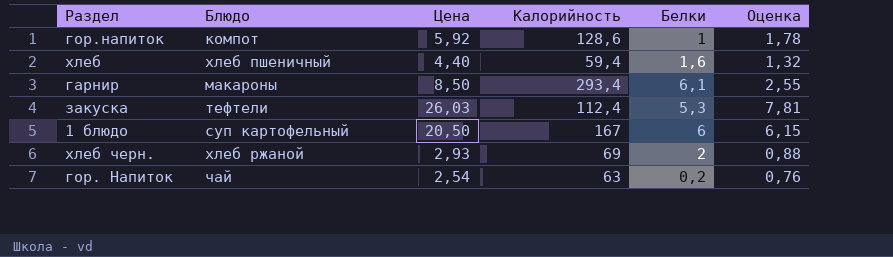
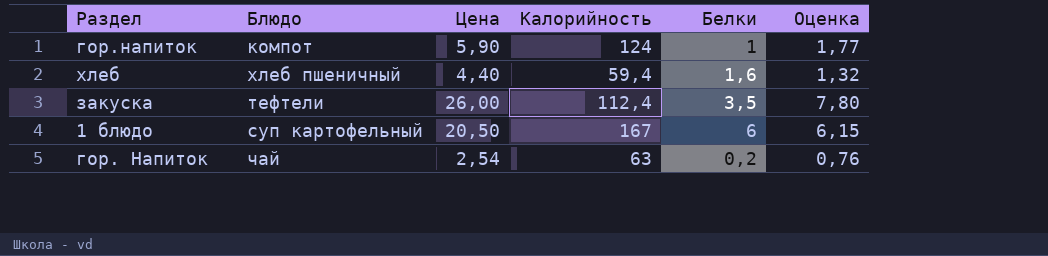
row гарнир: макароны | 8,50 | 293,4 | 6,1 | 2,55 -> none
row хлеб черн.: хлеб ржаной | 2,93 | 69 | 2 | 0,88 -> none
гор.напиток | Цена: 5,92 -> 5,90
гор.напиток | Калорийность: 128,6 -> 124
гор.напиток | Оценка: 1,78 -> 1,77
закуска | Цена: 26,03 -> 26,00
закуска | Белки: 5,3 -> 3,5
закуска | Оценка: 7,81 -> 7,80

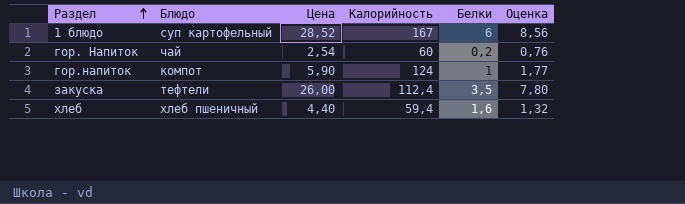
row order: none -> Раздел ascending
1 блюдо | Цена: 20,50 -> 28,52
1 блюдо | Оценка: 6,15 -> 8,56
гор. Напиток | Калорийность: 63 -> 60

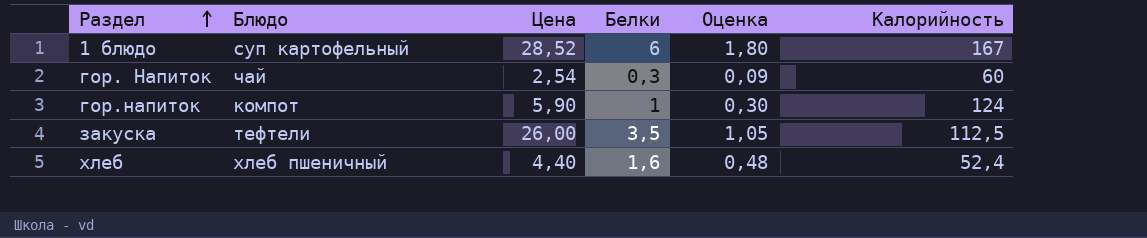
column Оценка | formula: [Цена] * 0,3 -> [Белки] * 0,3
column Калорийность | position: 4 -> 6
гор. Напиток | Белки: 0,2 -> 0,3
закуска | Калорийность: 112,4 -> 112,5
хлеб | Калорийность: 59,4 -> 52,4

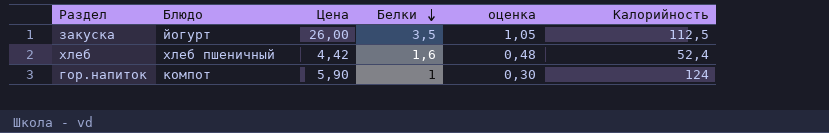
row order: Раздел ascending -> Белки descending
column name: Оценка -> оценка
row 1 блюдо: суп картофельный | 28,52 | 6 | 1,80 | 167 -> none
row гор. Напиток: чай | 2,54 | 0,3 | 0,09 | 60 -> none
закуска | Блюдо: тефтели -> йогурт
хлеб | Цена: 4,40 -> 4,42

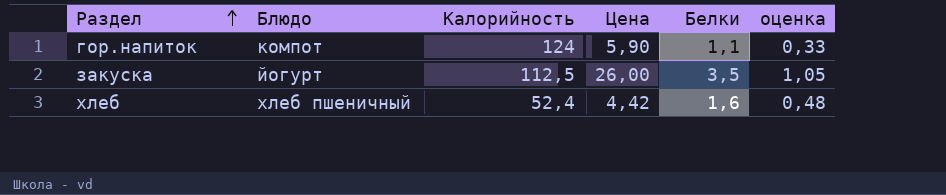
row order: Белки descending -> Раздел ascending
column Калорийность | position: 6 -> 3
гор.напиток | Белки: 1 -> 1,1
гор.напиток | оценка: 0,30 -> 0,33

